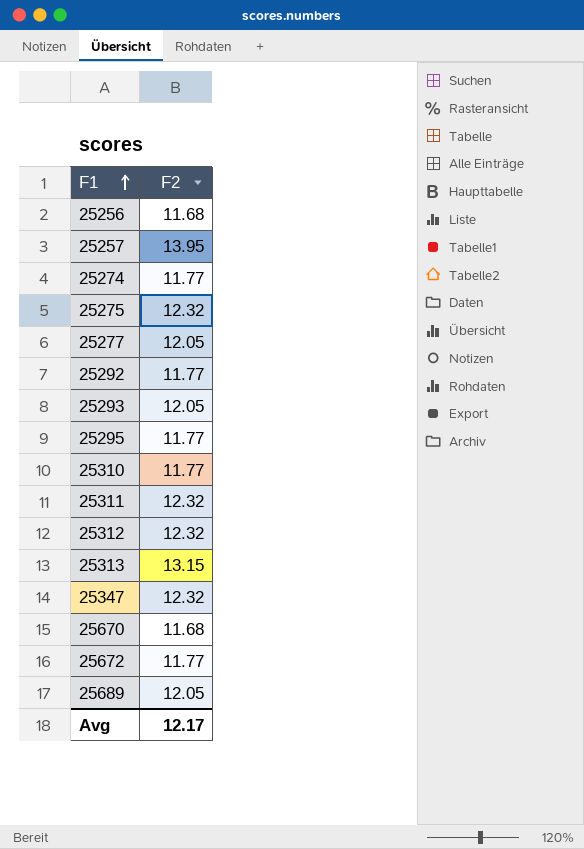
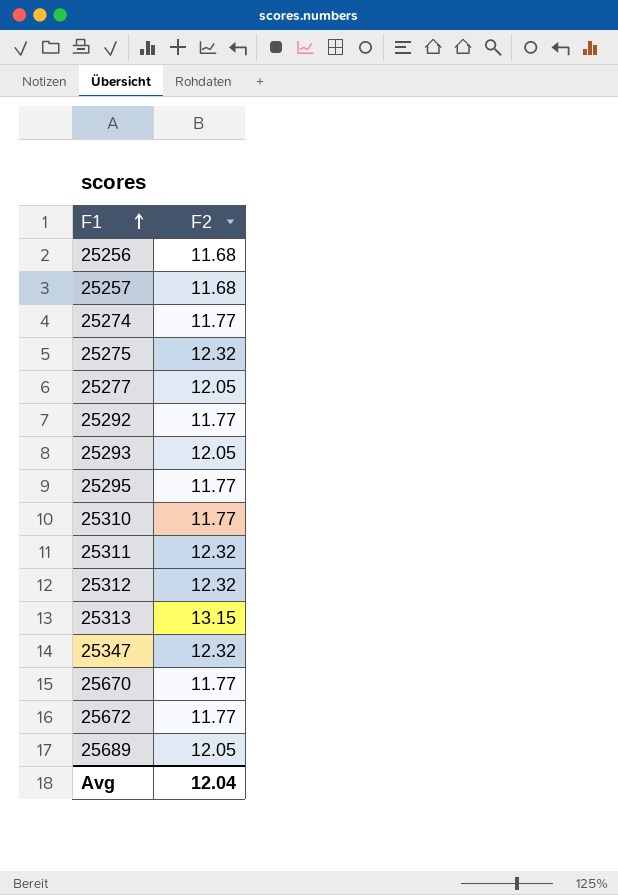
25257 | F2: 13.95 -> 11.68
25670 | F2: 11.68 -> 11.77
Avg | F2: 12.17 -> 12.04

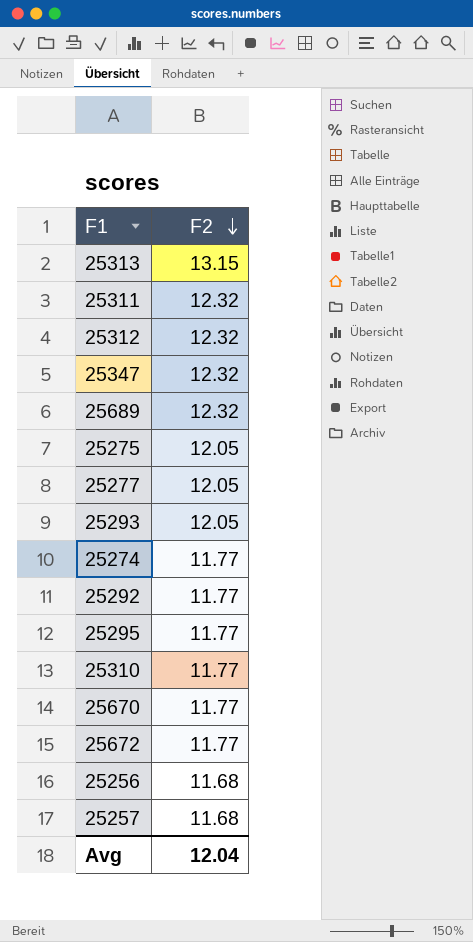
row order: F1 ascending -> F2 descending
25689 | F2: 12.05 -> 12.32
25275 | F2: 12.32 -> 12.05

